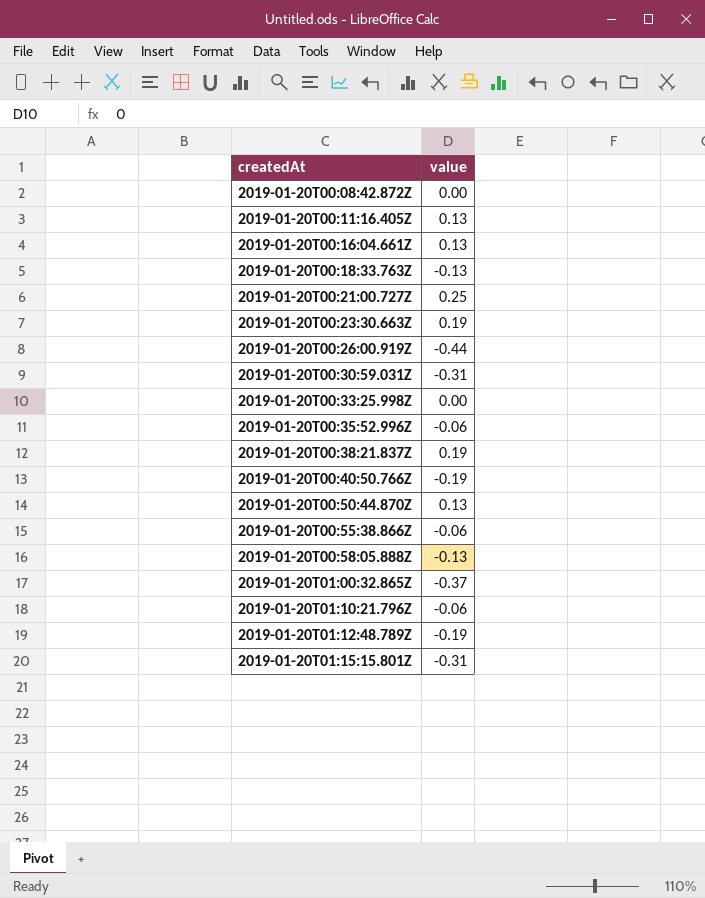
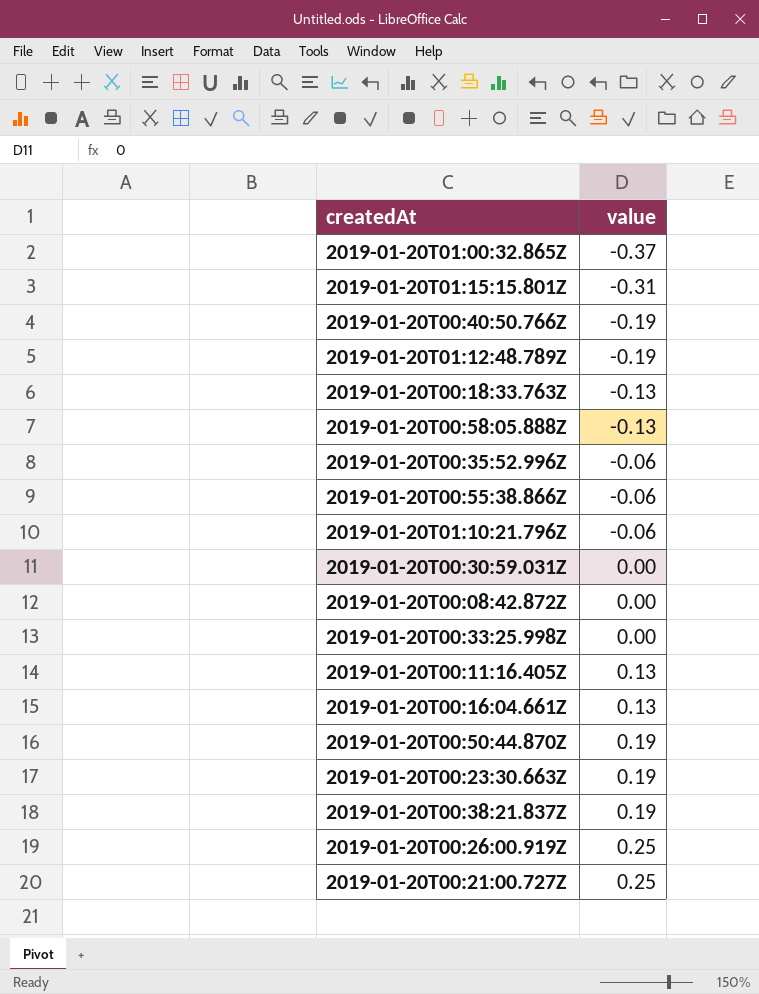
row order: createdAt ascending -> value ascending
2019-01-20T00:30:59.031Z | value: -0.31 -> 0.00
2019-01-20T00:50:44.870Z | value: 0.13 -> 0.19
2019-01-20T00:26:00.919Z | value: -0.44 -> 0.25

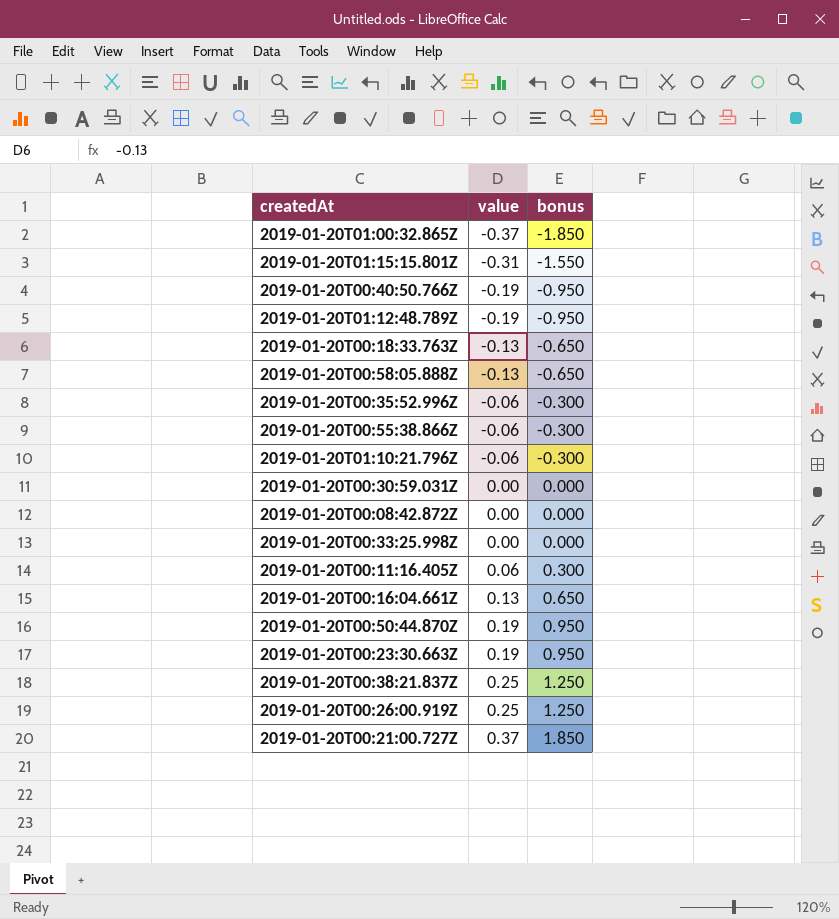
column bonus | formula: none -> [value] * 5
2019-01-20T00:11:16.405Z | value: 0.13 -> 0.06
2019-01-20T00:38:21.837Z | value: 0.19 -> 0.25
2019-01-20T00:21:00.727Z | value: 0.25 -> 0.37

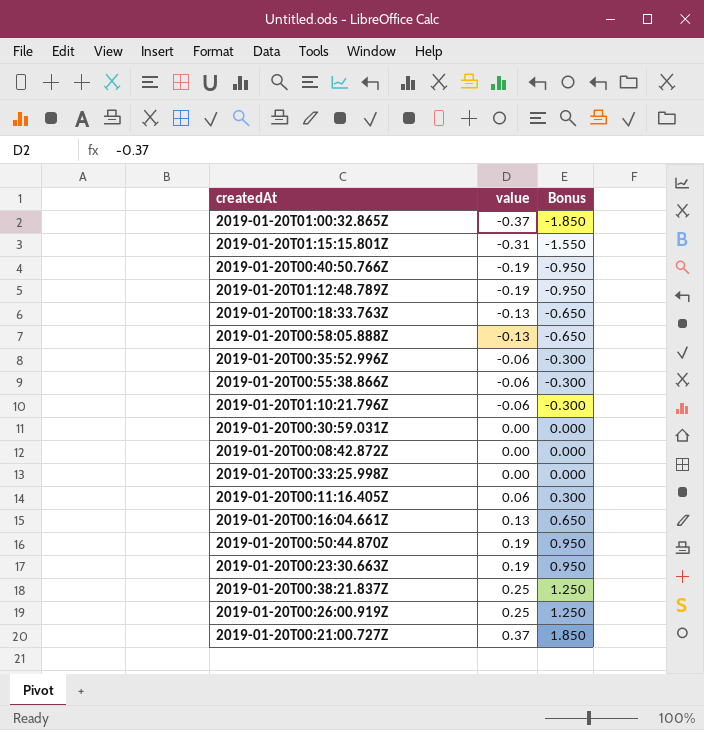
column name: bonus -> Bonus

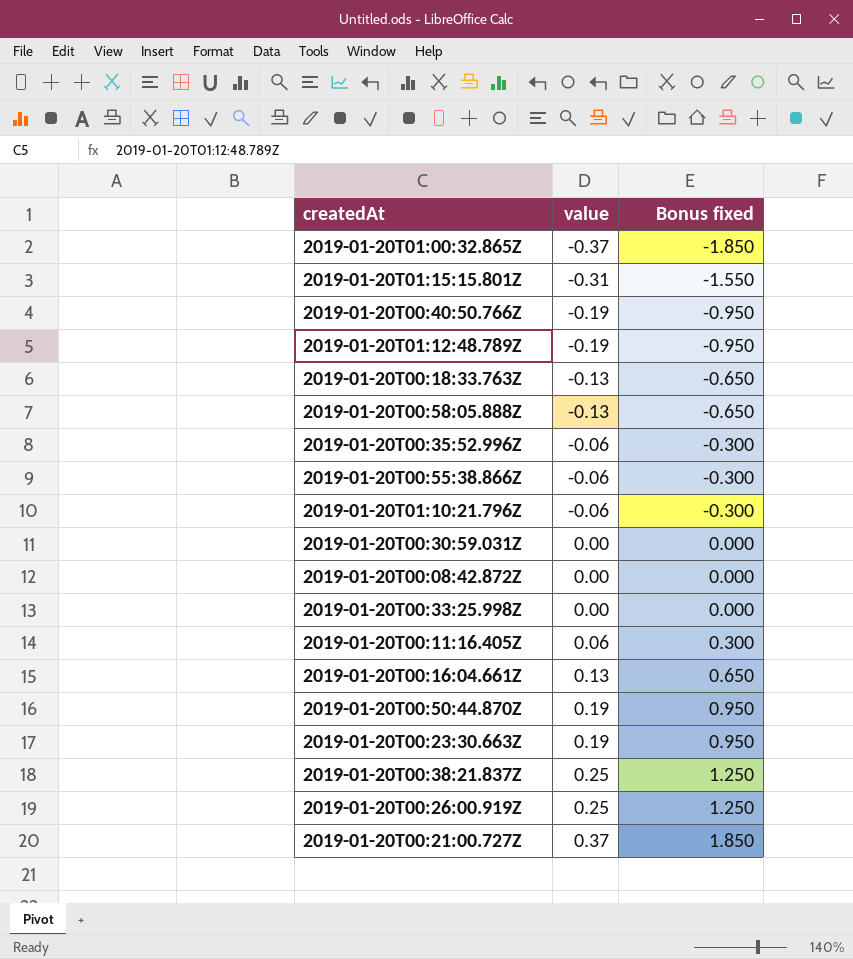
column name: Bonus -> Bonus fixed

